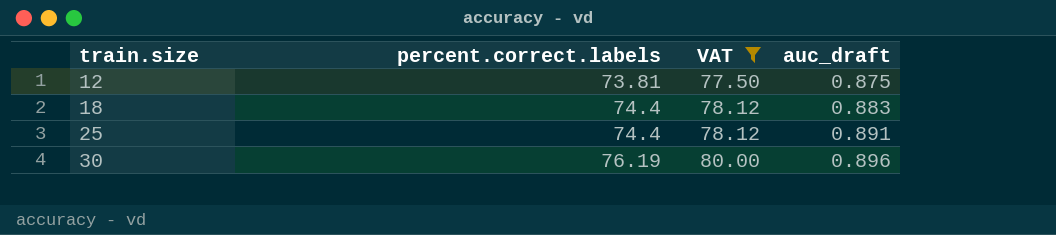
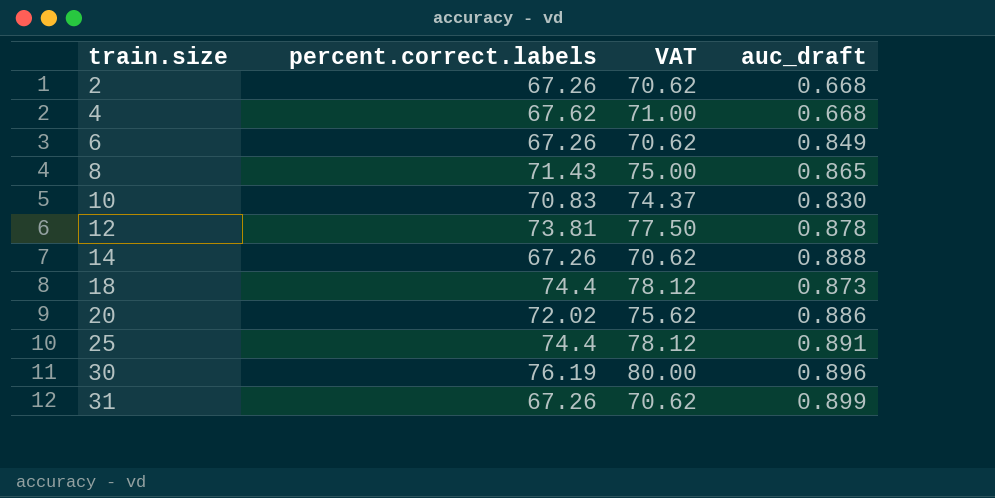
filter: VAT >= 77.50 -> none
12 | auc_draft: 0.875 -> 0.878
18 | auc_draft: 0.883 -> 0.873

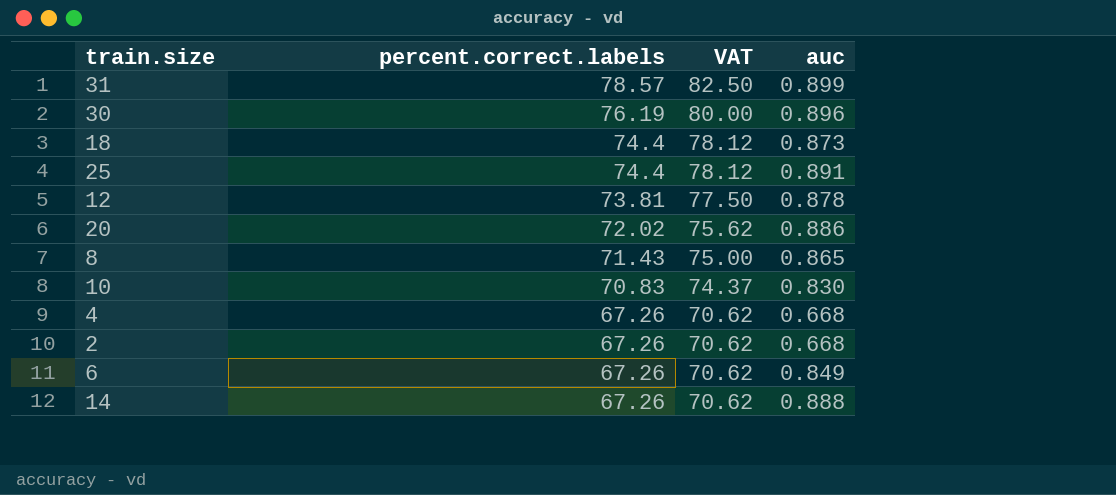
row order: train.size ascending -> percent.correct.labels descending
column name: auc_draft -> auc
31 | percent.correct.labels: 67.26 -> 78.57
31 | VAT: 70.62 -> 82.50
4 | percent.correct.labels: 67.62 -> 67.26
4 | VAT: 71.00 -> 70.62

